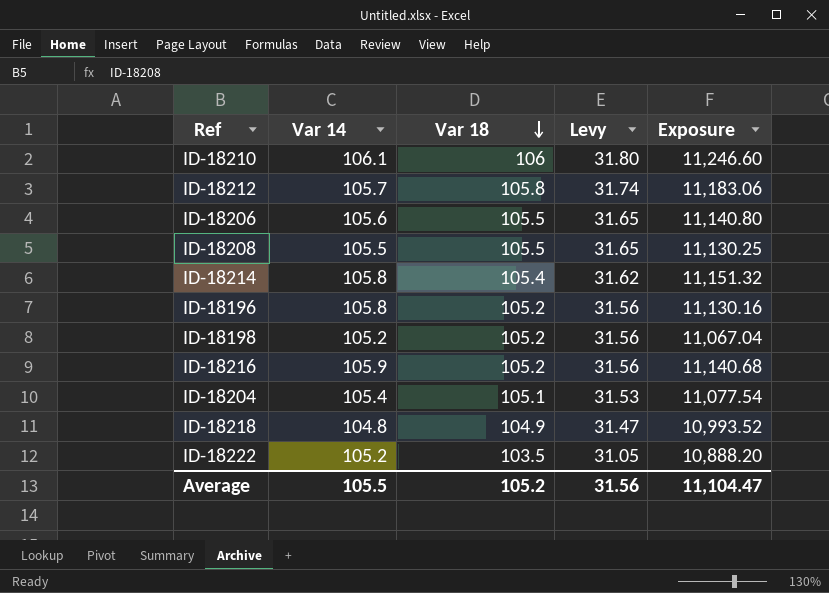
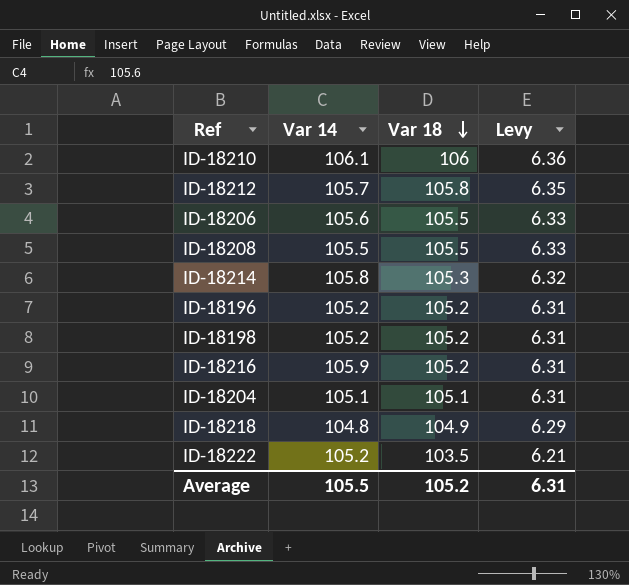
column Exposure | formula: [Var 14] * [Var 18] -> none
column Levy | formula: [Var 18] * 0.3 -> [Var 18] * 0.06
ID-18214 | Var 18: 105.4 -> 105.3
ID-18196 | Var 14: 105.8 -> 105.2
ID-18204 | Var 14: 105.4 -> 105.1
Average | Levy: 31.56 -> 6.31

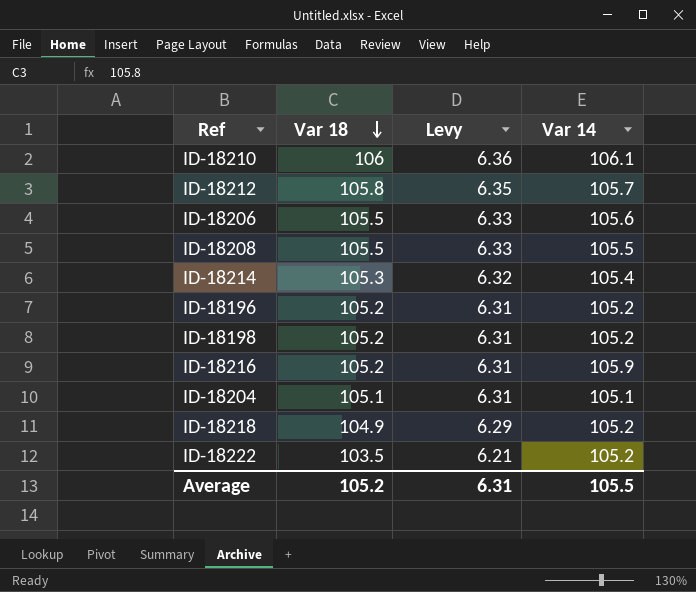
column Var 14 | position: 2 -> 4
ID-18214 | Var 14: 105.8 -> 105.4
ID-18218 | Var 14: 104.8 -> 105.2

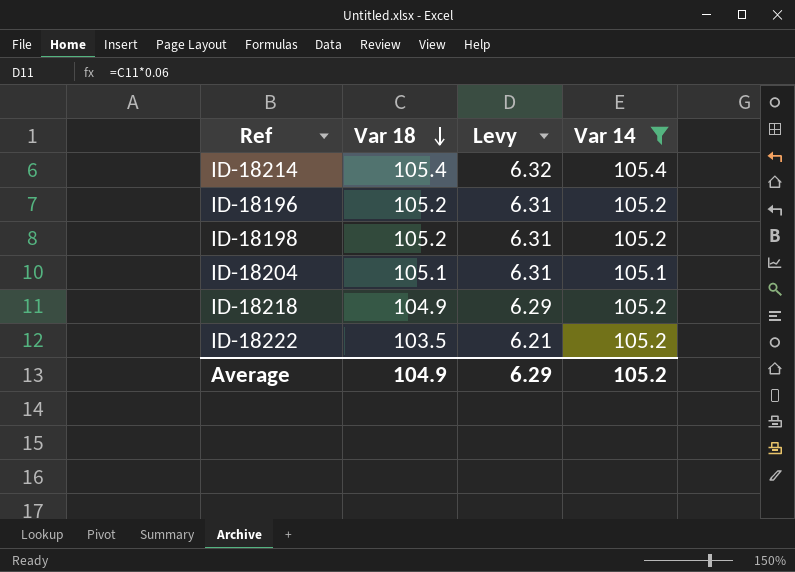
filter: none -> Var 14 <= 105.4
ID-18214 | Var 18: 105.3 -> 105.4
Average | Var 18: 105.2 -> 104.9
Average | Levy: 6.31 -> 6.29
Average | Var 14: 105.5 -> 105.2

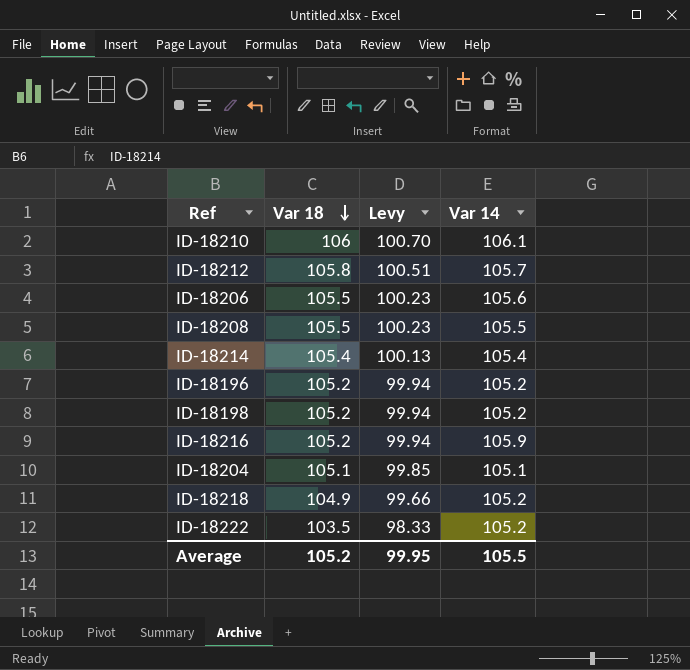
filter: Var 14 <= 105.4 -> none
column Levy | formula: [Var 18] * 0.06 -> [Var 18] * 0.95
Average | Var 18: 104.9 -> 105.2
Average | Levy: 6.29 -> 99.95
Average | Var 14: 105.2 -> 105.5

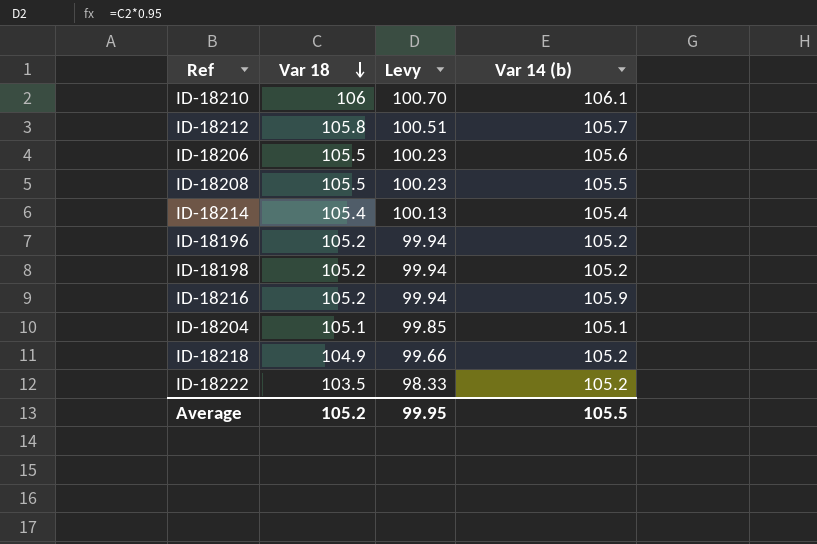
column name: Var 14 -> Var 14 (b)

